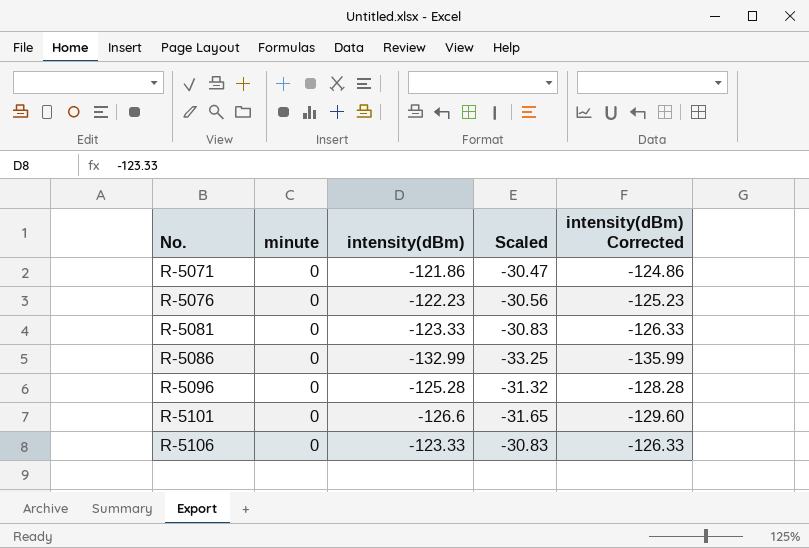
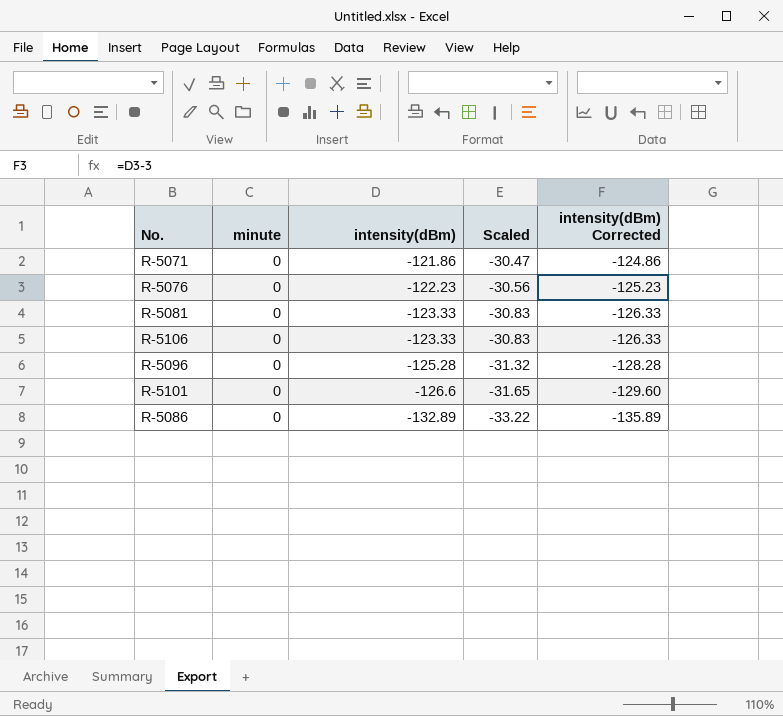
row order: No. ascending -> intensity(dBm) descending
R-5086 | intensity(dBm): -132.99 -> -132.89
R-5086 | Scaled: -33.25 -> -33.22
R-5086 | intensity(dBm) Corrected: -135.99 -> -135.89

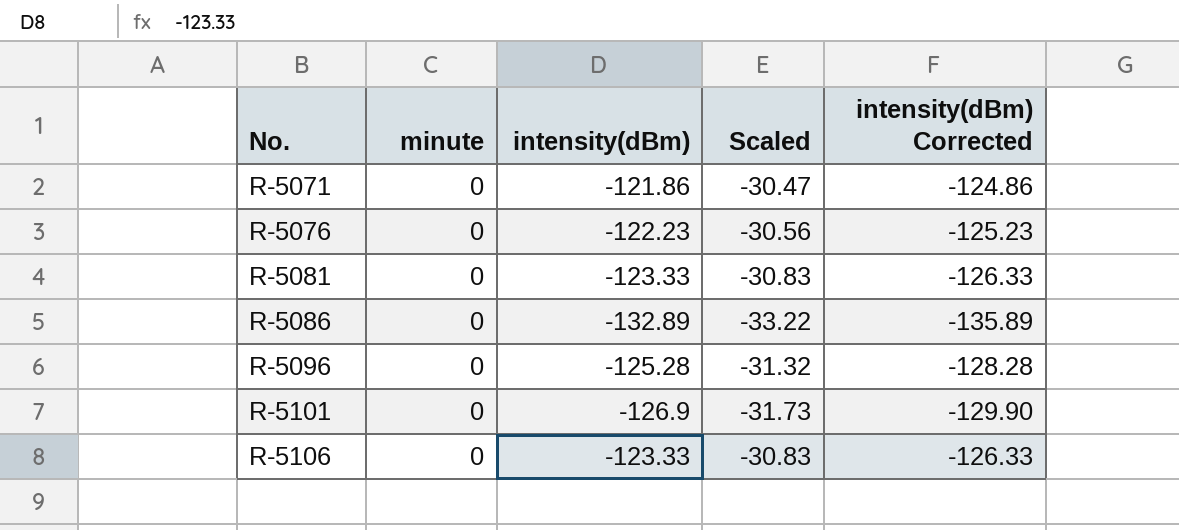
row order: intensity(dBm) descending -> No. ascending
R-5101 | intensity(dBm): -126.6 -> -126.9
R-5101 | Scaled: -31.65 -> -31.73
R-5101 | intensity(dBm) Corrected: -129.60 -> -129.90

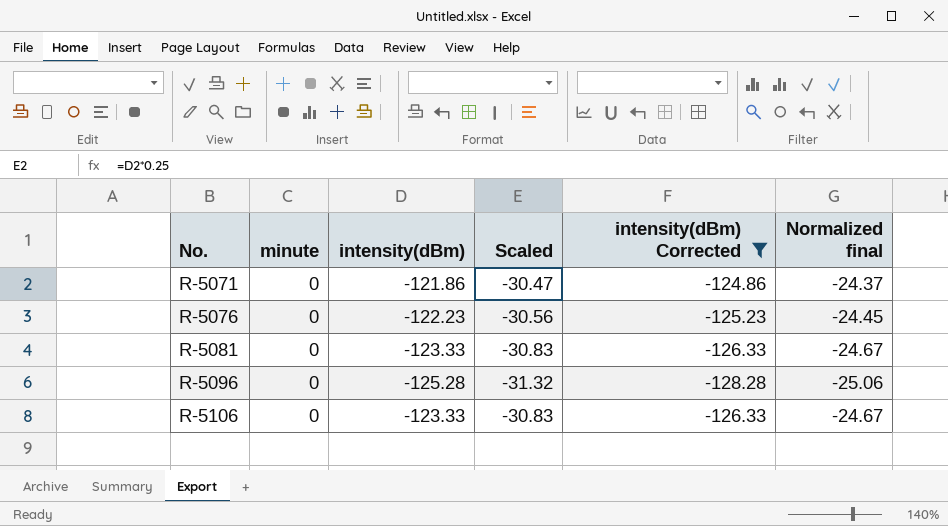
filter: none -> intensity(dBm) Corrected >= -128.28
column Normalized final | formula: none -> [intensity(dBm)] * 0.2

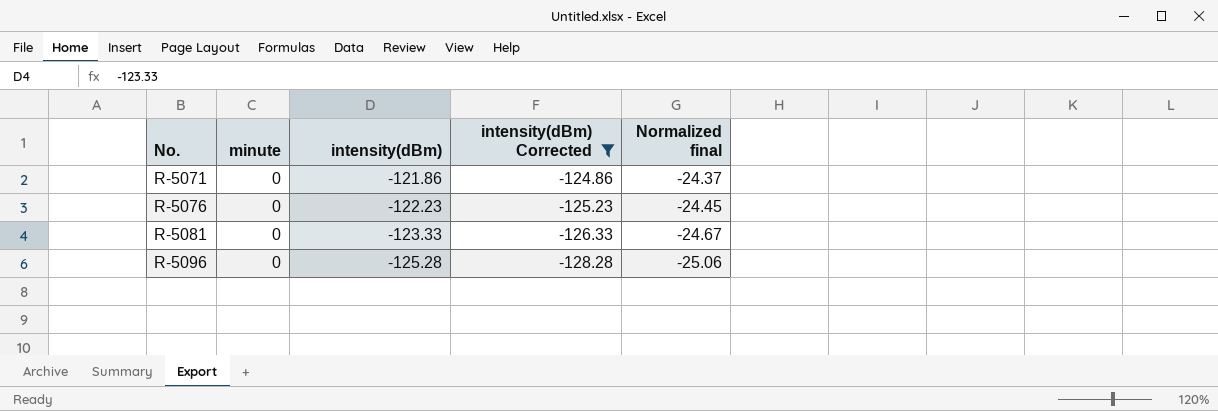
column Scaled | formula: [intensity(dBm)] * 0.25 -> none
row R-5106: 0 | -123.33 | -30.83 | -126.33 | -24.67 -> none

